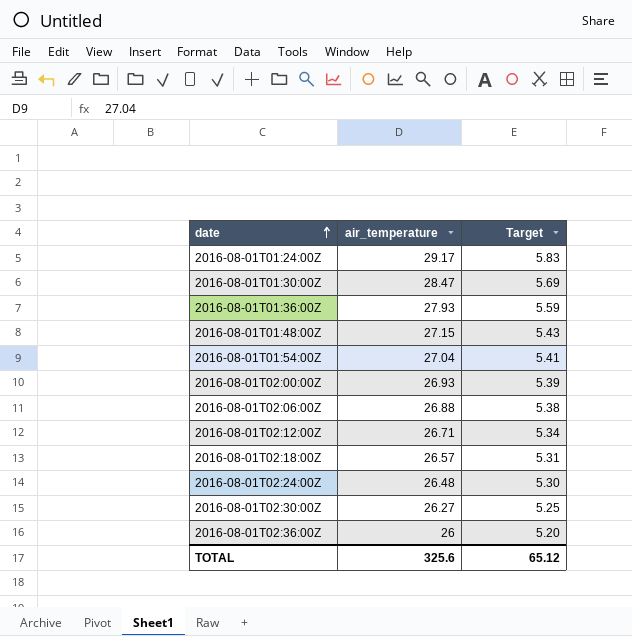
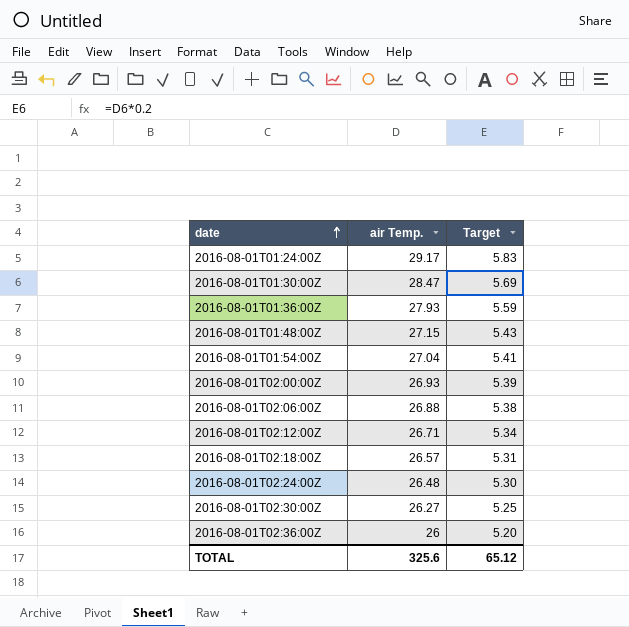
column name: air_temperature -> air Temp.

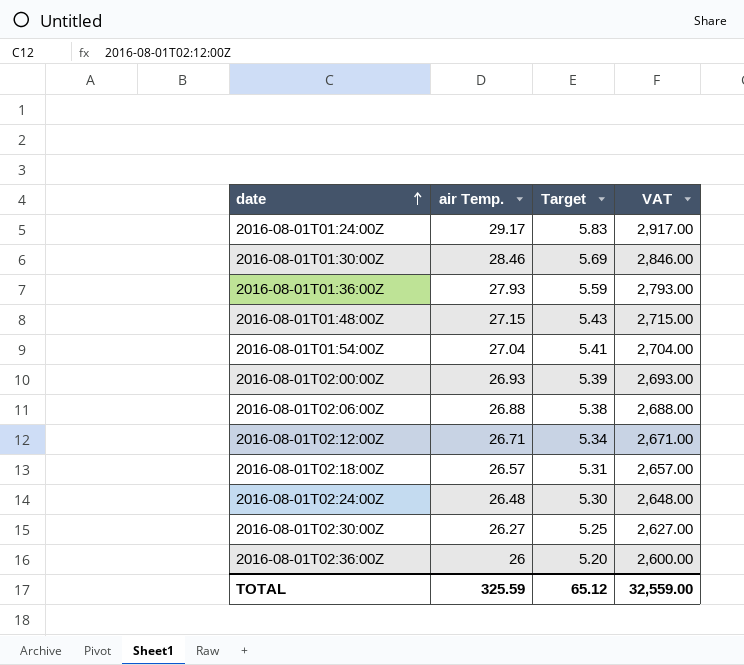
column VAT | formula: none -> [air Temp.] * 100
2016-08-01T01:30:00Z | air Temp.: 28.47 -> 28.46
TOTAL | air Temp.: 325.6 -> 325.59

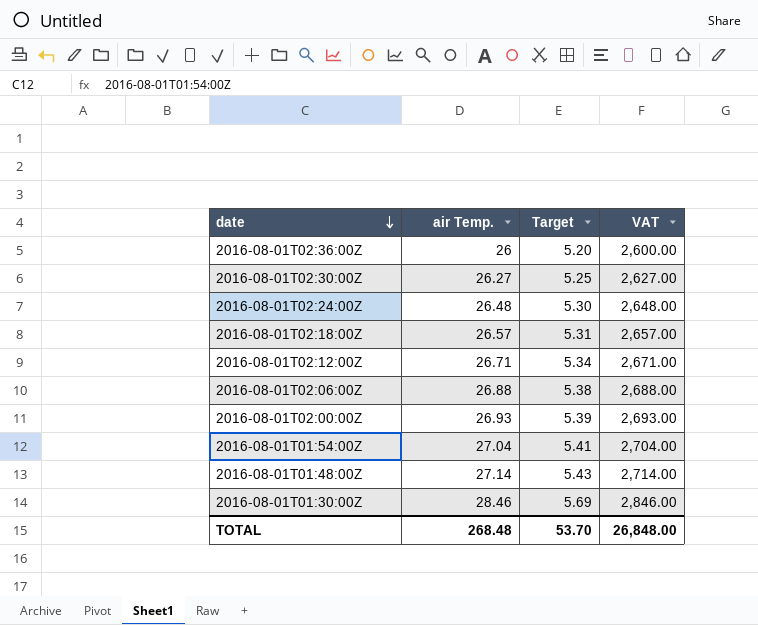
row order: date ascending -> date descending
row 2016-08-01T01:24:00Z: 29.17 | 5.83 | 2,917.00 -> none
row 2016-08-01T01:36:00Z: 27.93 | 5.59 | 2,793.00 -> none
2016-08-01T01:48:00Z | air Temp.: 27.15 -> 27.14
2016-08-01T01:48:00Z | VAT: 2,715.00 -> 2,714.00
TOTAL | air Temp.: 325.59 -> 268.48
TOTAL | Target: 65.12 -> 53.70
TOTAL | VAT: 32,559.00 -> 26,848.00

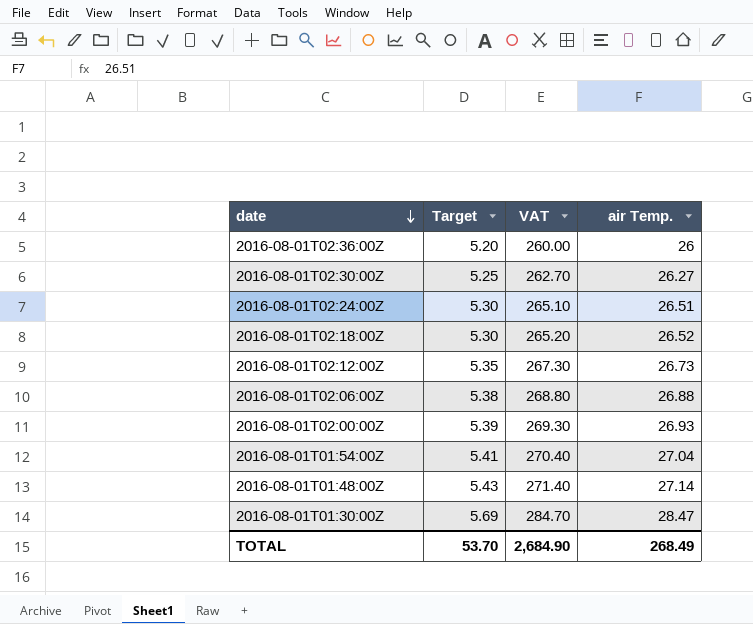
column VAT | formula: [air Temp.] * 100 -> [air Temp.] * 10
column air Temp. | position: 2 -> 4
2016-08-01T02:24:00Z | air Temp.: 26.48 -> 26.51
2016-08-01T02:18:00Z | Target: 5.31 -> 5.30
2016-08-01T02:18:00Z | air Temp.: 26.57 -> 26.52
2016-08-01T02:12:00Z | Target: 5.34 -> 5.35
2016-08-01T02:12:00Z | air Temp.: 26.71 -> 26.73
2016-08-01T01:30:00Z | air Temp.: 28.46 -> 28.47
TOTAL | VAT: 26,848.00 -> 2,684.90
TOTAL | air Temp.: 268.48 -> 268.49

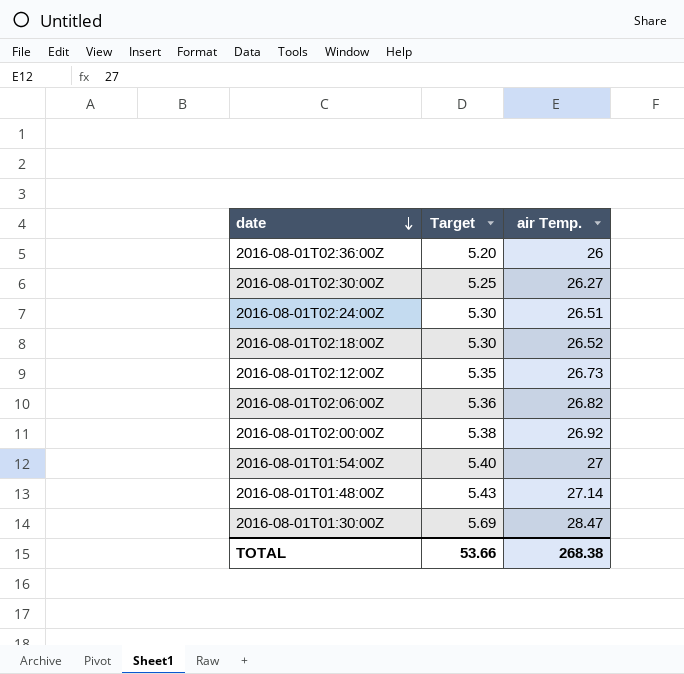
column VAT | formula: [air Temp.] * 10 -> none
2016-08-01T02:06:00Z | Target: 5.38 -> 5.36
2016-08-01T02:06:00Z | air Temp.: 26.88 -> 26.82
2016-08-01T02:00:00Z | Target: 5.39 -> 5.38
2016-08-01T02:00:00Z | air Temp.: 26.93 -> 26.92
2016-08-01T01:54:00Z | Target: 5.41 -> 5.40
2016-08-01T01:54:00Z | air Temp.: 27.04 -> 27
TOTAL | Target: 53.70 -> 53.66
TOTAL | air Temp.: 268.49 -> 268.38

